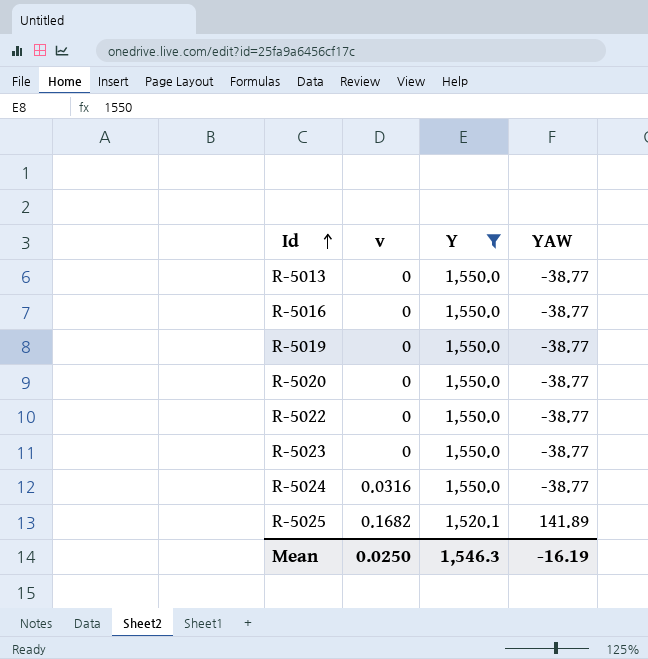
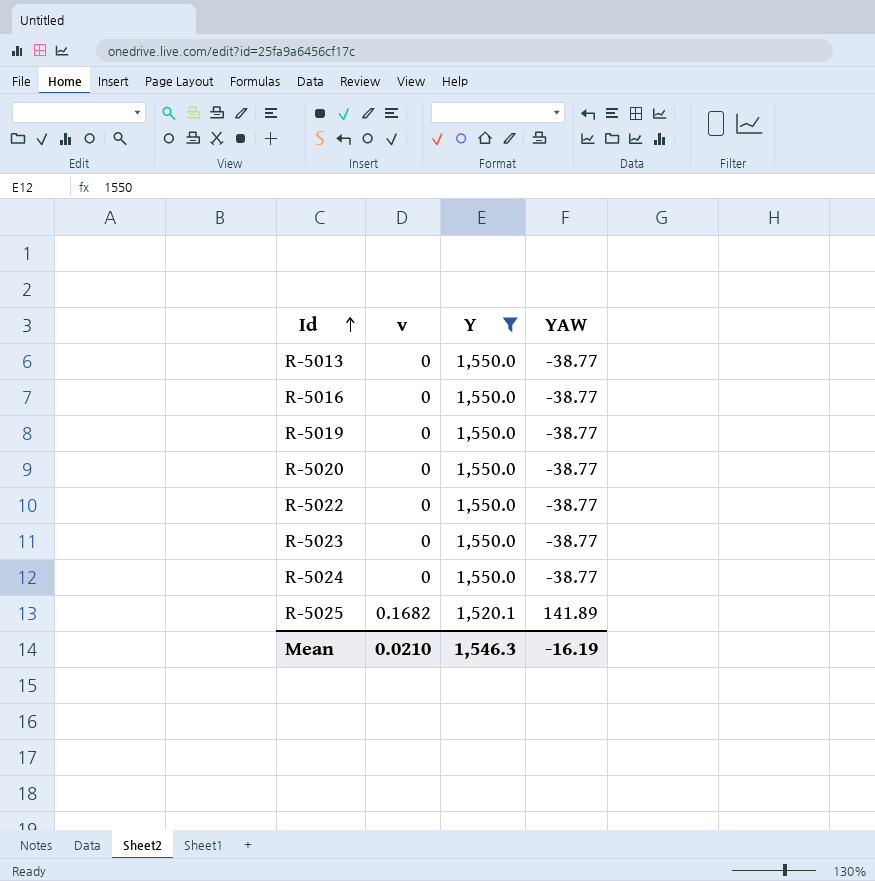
R-5024 | v: 0.0316 -> 0
Mean | v: 0.0250 -> 0.0210

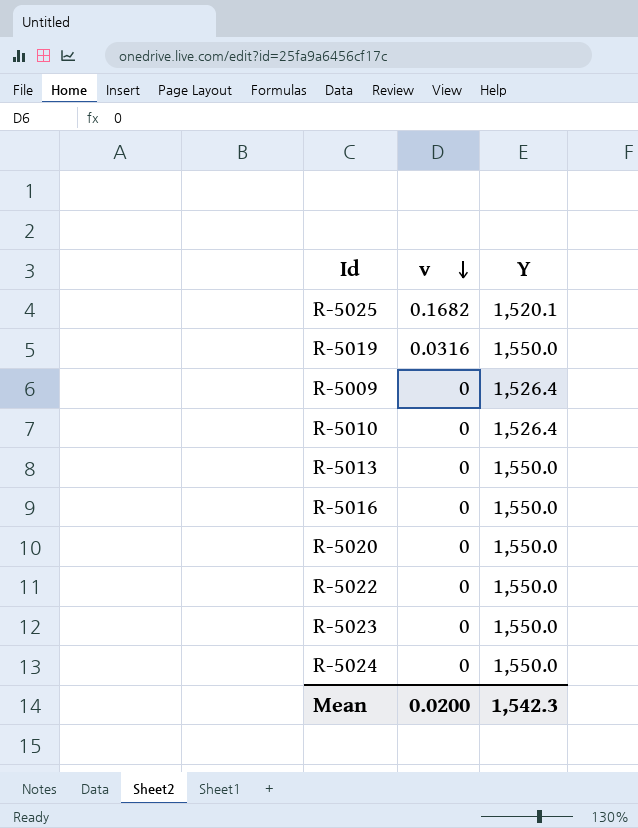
filter: Y != 1,526.4 -> none
row order: Id ascending -> v descending
column YAW | position: 4 -> none
R-5019 | v: 0 -> 0.0316
Mean | v: 0.0210 -> 0.0200
Mean | Y: 1,546.3 -> 1,542.3

